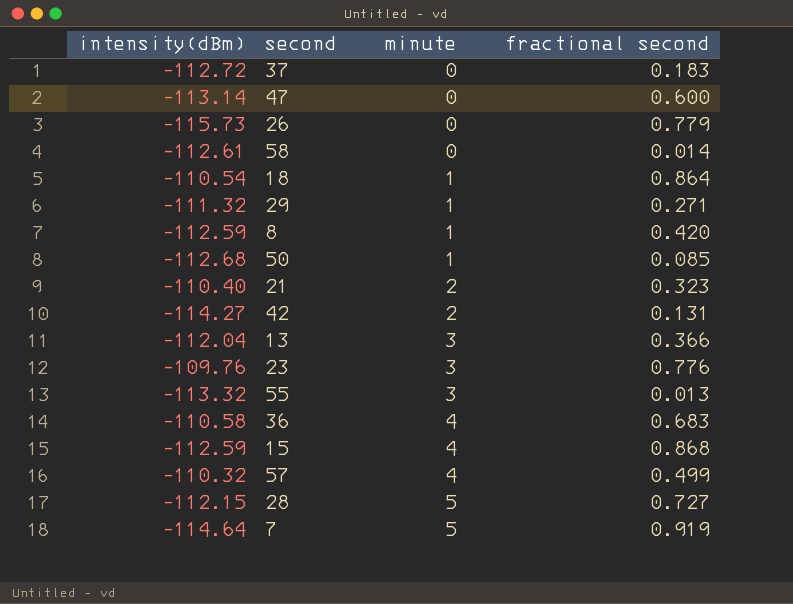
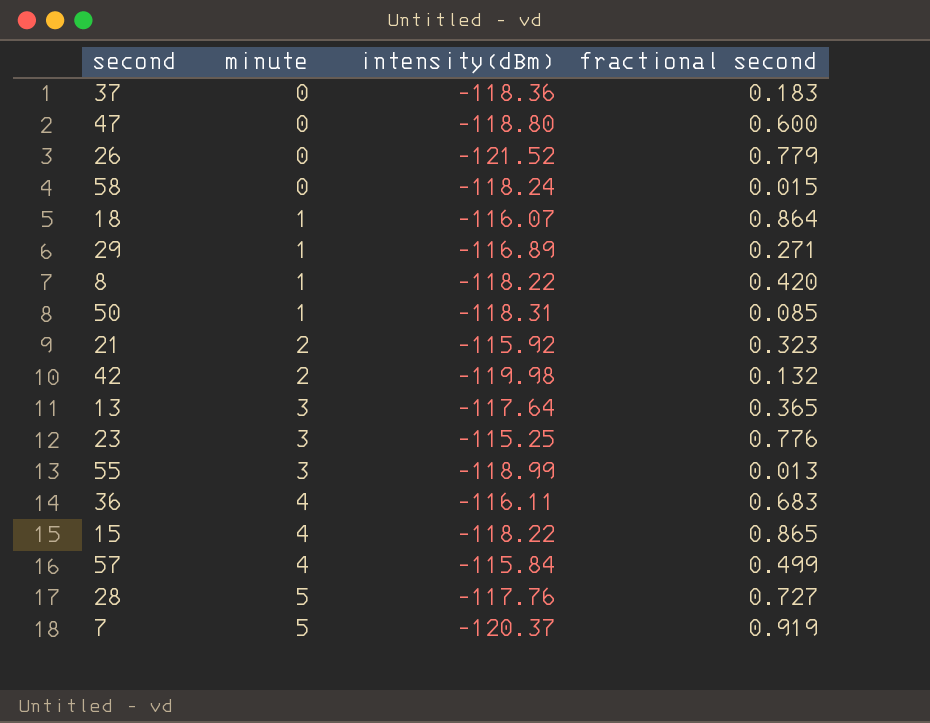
column intensity(dBm) | position: 1 -> 3
37 | intensity(dBm): -112.72 -> -118.36
47 | intensity(dBm): -113.14 -> -118.80
26 | intensity(dBm): -115.73 -> -121.52
58 | intensity(dBm): -112.61 -> -118.24
58 | fractional second: 0.014 -> 0.015
18 | intensity(dBm): -110.54 -> -116.07
29 | intensity(dBm): -111.32 -> -116.89
8 | intensity(dBm): -112.59 -> -118.22
50 | intensity(dBm): -112.68 -> -118.31
21 | intensity(dBm): -110.40 -> -115.92
42 | intensity(dBm): -114.27 -> -119.98
42 | fractional second: 0.131 -> 0.132
13 | intensity(dBm): -112.04 -> -117.64
13 | fractional second: 0.366 -> 0.365
23 | intensity(dBm): -109.76 -> -115.25
55 | intensity(dBm): -113.32 -> -118.99
36 | intensity(dBm): -110.58 -> -116.11
15 | intensity(dBm): -112.59 -> -118.22
15 | fractional second: 0.868 -> 0.865
57 | intensity(dBm): -110.32 -> -115.84
28 | intensity(dBm): -112.15 -> -117.76
7 | intensity(dBm): -114.64 -> -120.37

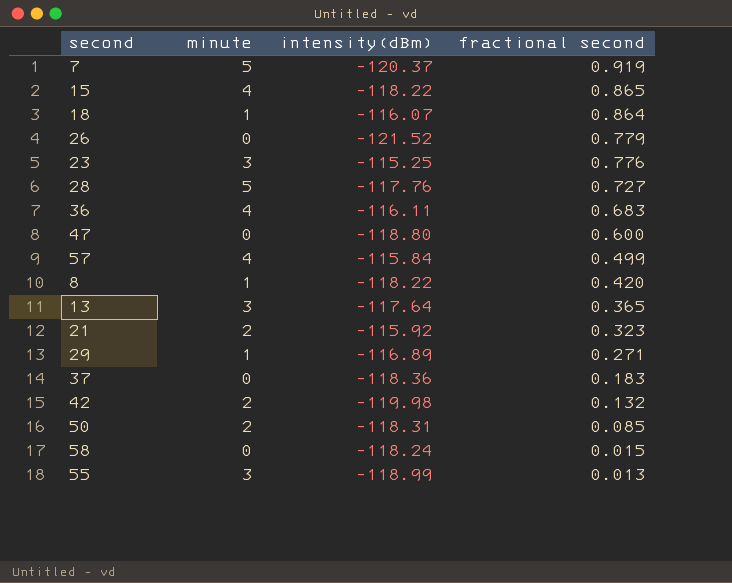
row order: minute ascending -> fractional second descending
50 | minute: 1 -> 2

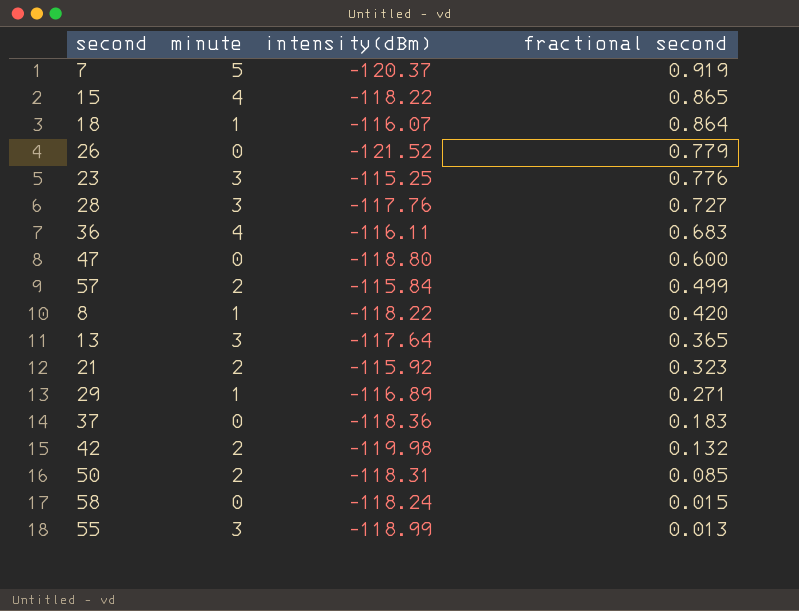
28 | minute: 5 -> 3
57 | minute: 4 -> 2

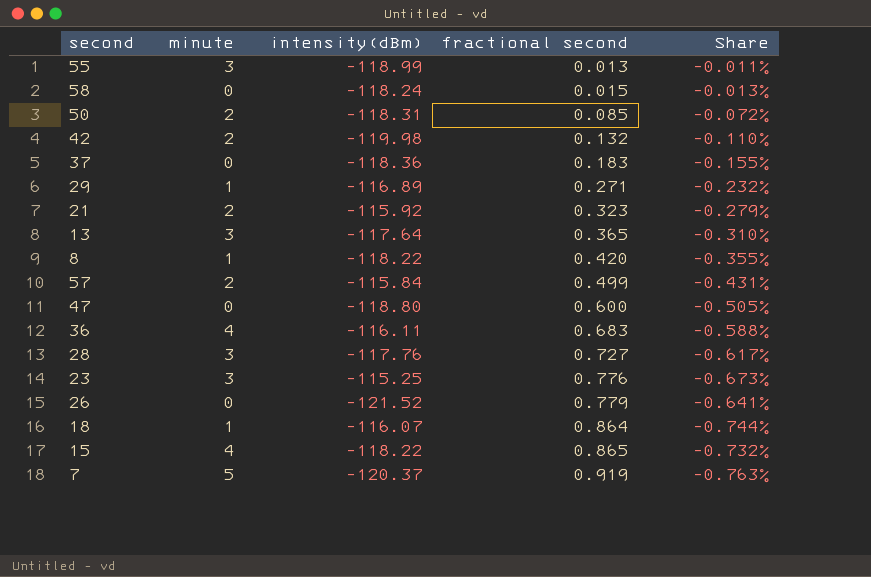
row order: fractional second descending -> fractional second ascending
column Share | formula: none -> [fractional second] / [intensity(dBm)]

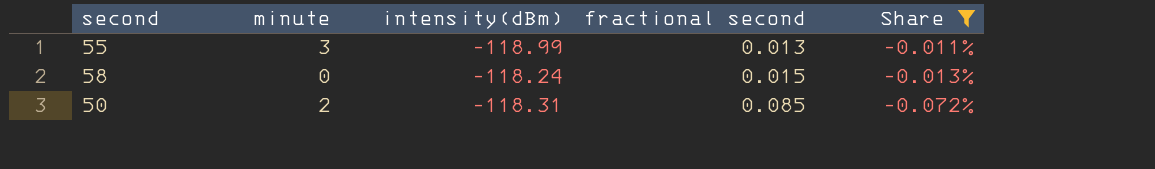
filter: none -> Share >= -0.072%

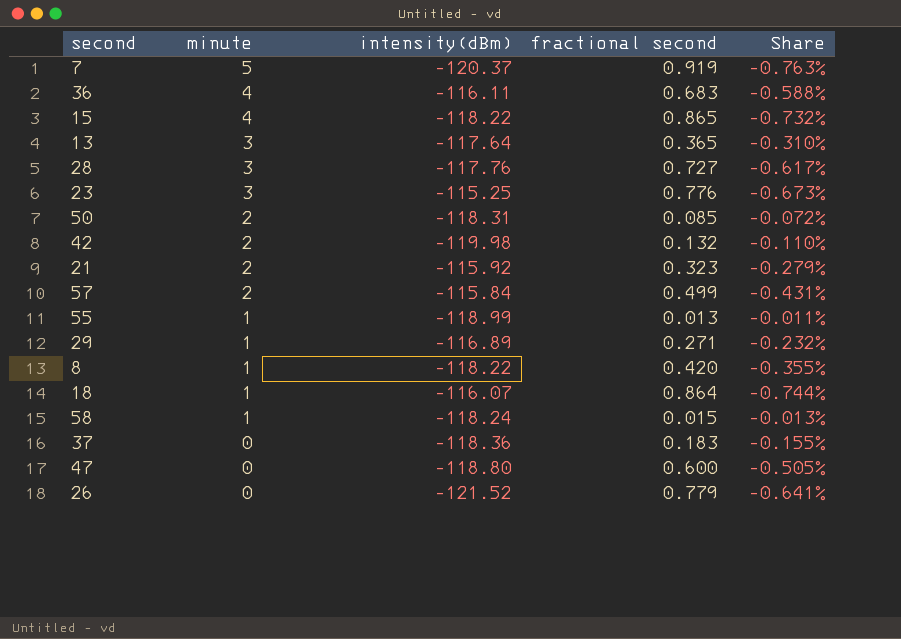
filter: Share >= -0.072% -> none
row order: fractional second ascending -> minute descending
55 | minute: 3 -> 1
58 | minute: 0 -> 1

